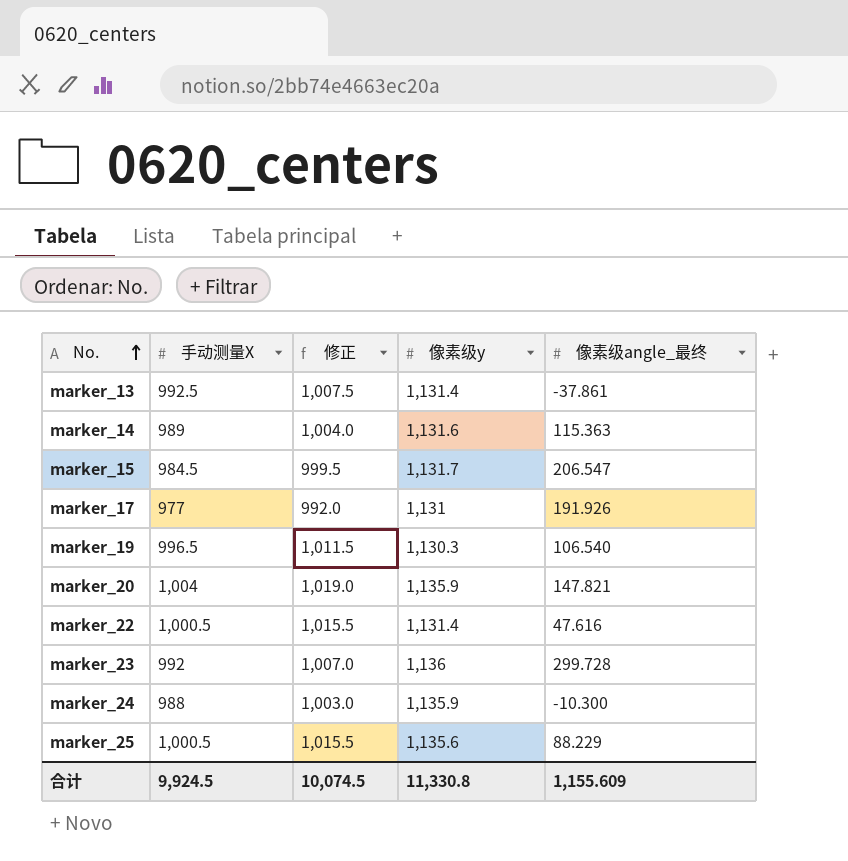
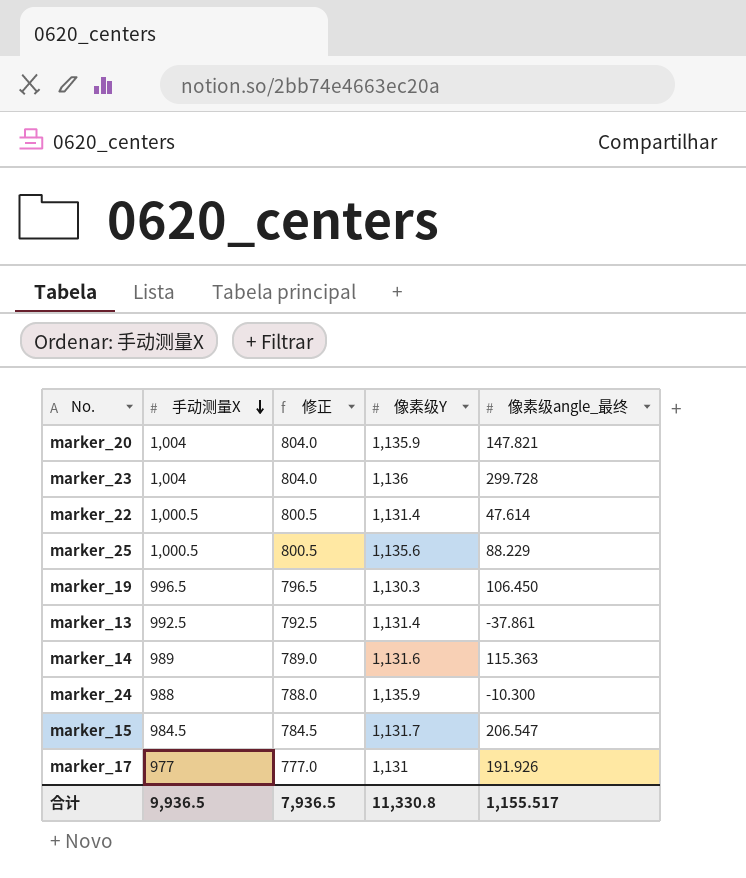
row order: No. ascending -> 手动测量X descending
column 修正 | formula: [手动测量X] + 15 -> [手动测量X] - 200
column name: 像素级y -> 像素级Y
marker_23 | 手动测量X: 992 -> 1,004
marker_22 | 像素级angle_最终: 47.616 -> 47.614
marker_19 | 像素级angle_最终: 106.540 -> 106.450
合计 | 手动测量X: 9,924.5 -> 9,936.5
合计 | 修正: 10,074.5 -> 7,936.5
合计 | 像素级angle_最终: 1,155.609 -> 1,155.517

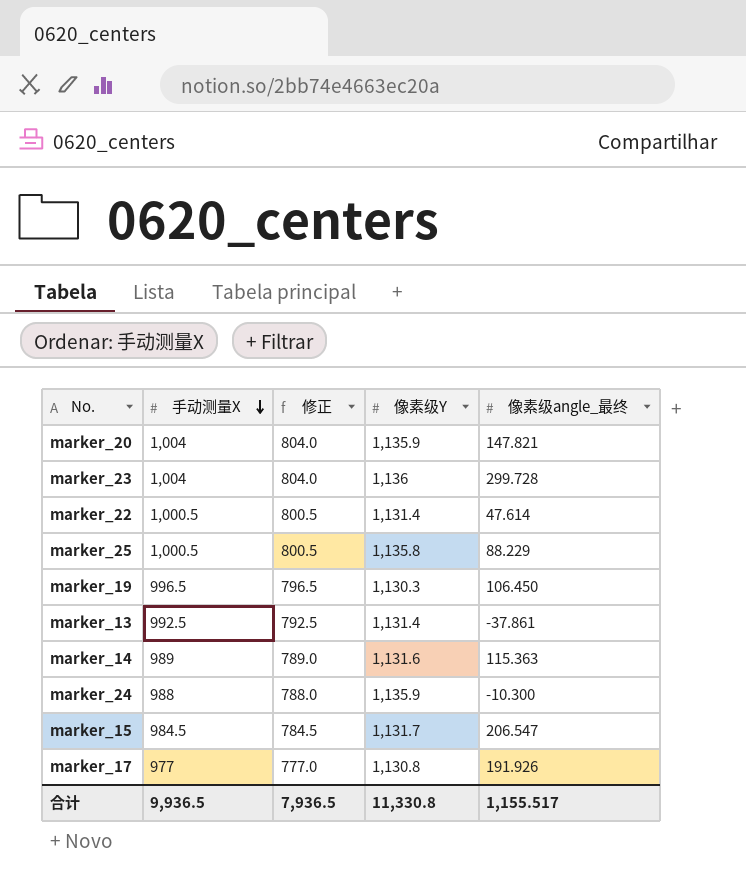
marker_25 | 像素级Y: 1,135.6 -> 1,135.8
marker_17 | 像素级Y: 1,131 -> 1,130.8

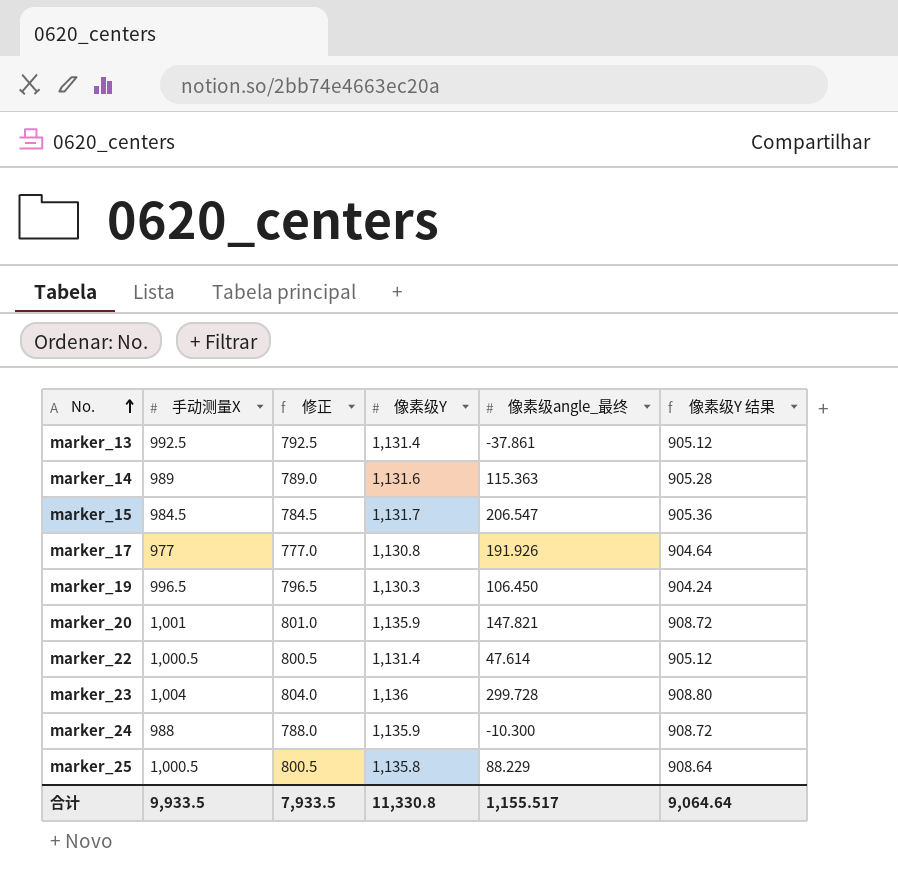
row order: 手动测量X descending -> No. ascending
column 像素级Y 结果 | formula: none -> [像素级Y] * 0.8
marker_20 | 手动测量X: 1,004 -> 1,001
marker_20 | 修正: 804.0 -> 801.0
合计 | 手动测量X: 9,936.5 -> 9,933.5
合计 | 修正: 7,936.5 -> 7,933.5

